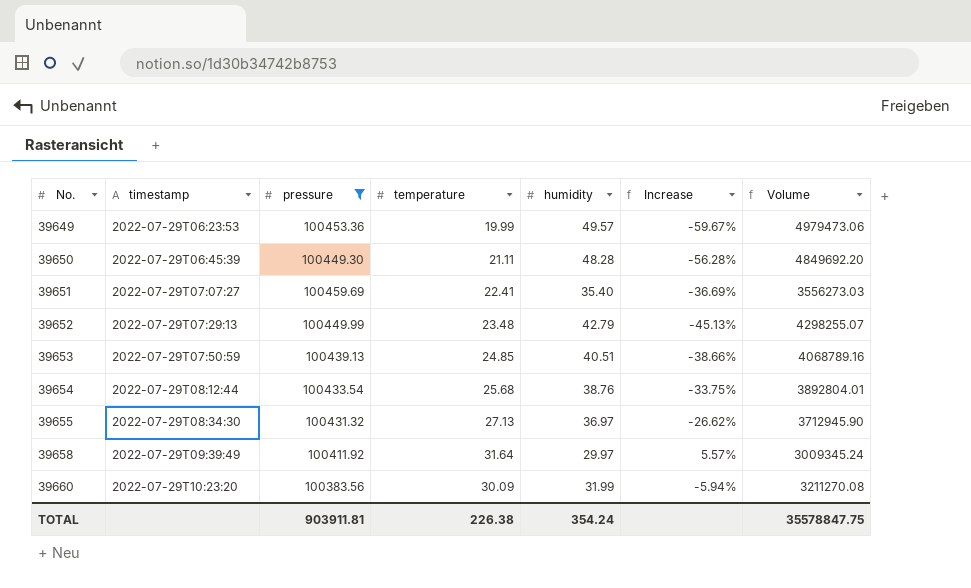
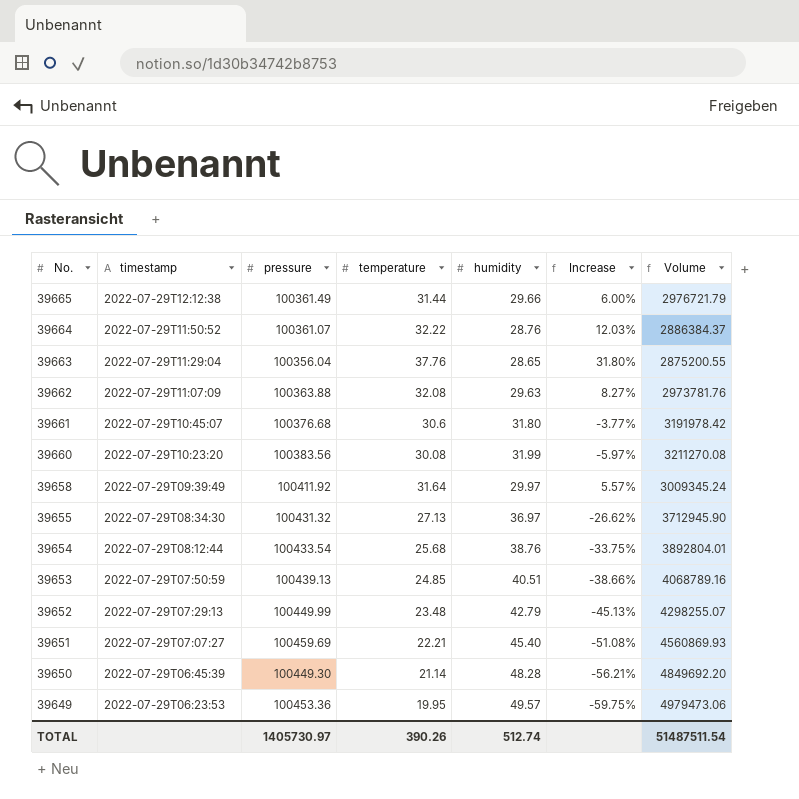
filter: pressure >= 100383.56 -> none
row order: No. ascending -> No. descending
39660 | temperature: 30.09 -> 30.08
39660 | Increase: -5.94% -> -5.97%
39651 | temperature: 22.41 -> 22.21
39651 | humidity: 35.40 -> 45.40
39651 | Increase: -36.69% -> -51.08%
39651 | Volume: 3556273.03 -> 4560869.93
39650 | temperature: 21.11 -> 21.14
39650 | Increase: -56.28% -> -56.21%
39649 | temperature: 19.99 -> 19.95
39649 | Increase: -59.67% -> -59.75%
TOTAL | pressure: 903911.81 -> 1405730.97
TOTAL | temperature: 226.38 -> 390.26
TOTAL | humidity: 354.24 -> 512.74
TOTAL | Volume: 35578847.75 -> 51487511.54

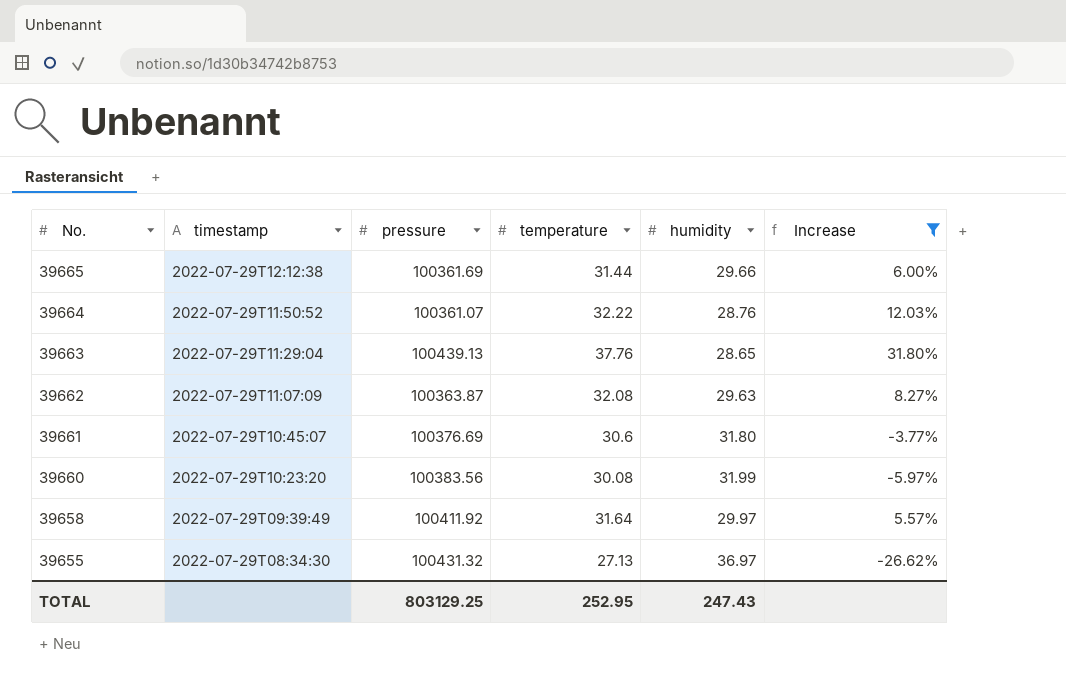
filter: none -> Increase >= -26.62%
column Volume | formula: [pressure] * [humidity] -> none
39665 | pressure: 100361.49 -> 100361.69
39663 | pressure: 100356.04 -> 100439.13
39662 | pressure: 100363.88 -> 100363.87
39661 | pressure: 100376.68 -> 100376.69
TOTAL | pressure: 1405730.97 -> 803129.25
TOTAL | temperature: 390.26 -> 252.95
TOTAL | humidity: 512.74 -> 247.43

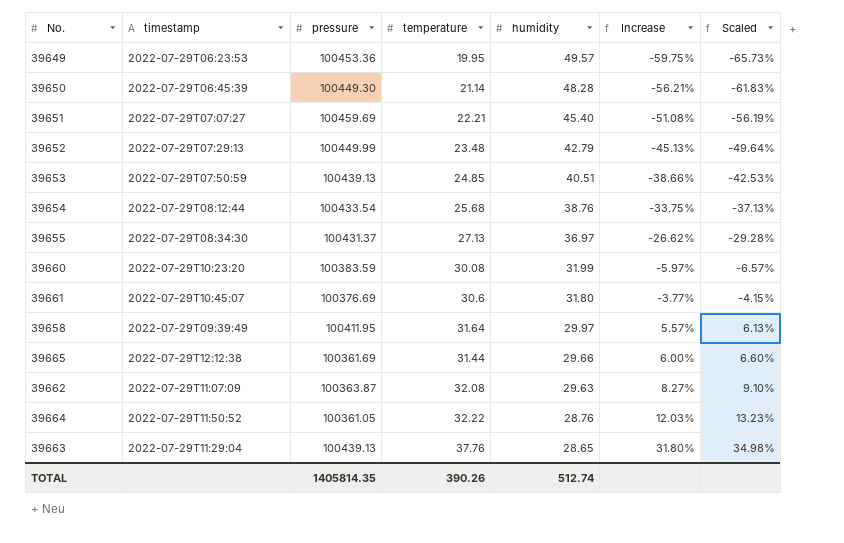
filter: Increase >= -26.62% -> none
row order: No. descending -> humidity descending
column Scaled | formula: none -> [Increase] * 1.1
39655 | pressure: 100431.32 -> 100431.37
39660 | pressure: 100383.56 -> 100383.59
39658 | pressure: 100411.92 -> 100411.95
39664 | pressure: 100361.07 -> 100361.05
TOTAL | pressure: 803129.25 -> 1405814.35
TOTAL | temperature: 252.95 -> 390.26
TOTAL | humidity: 247.43 -> 512.74

